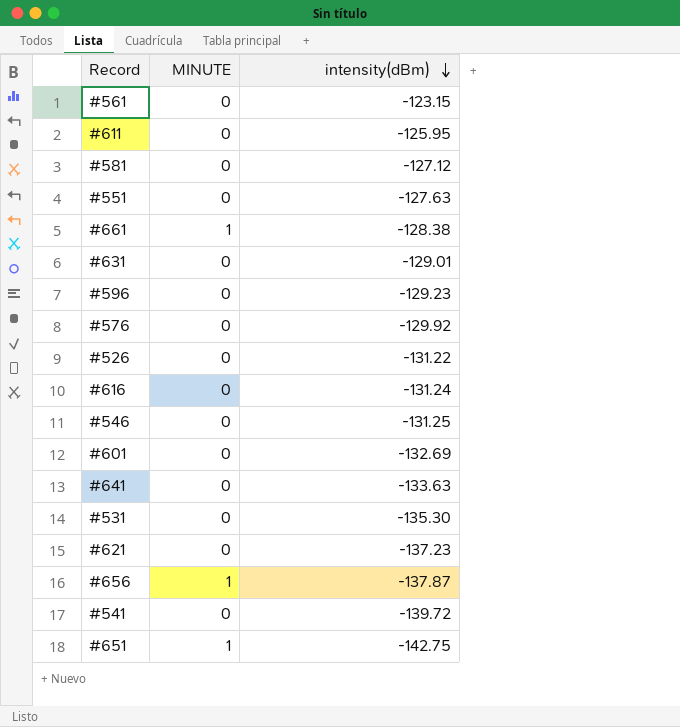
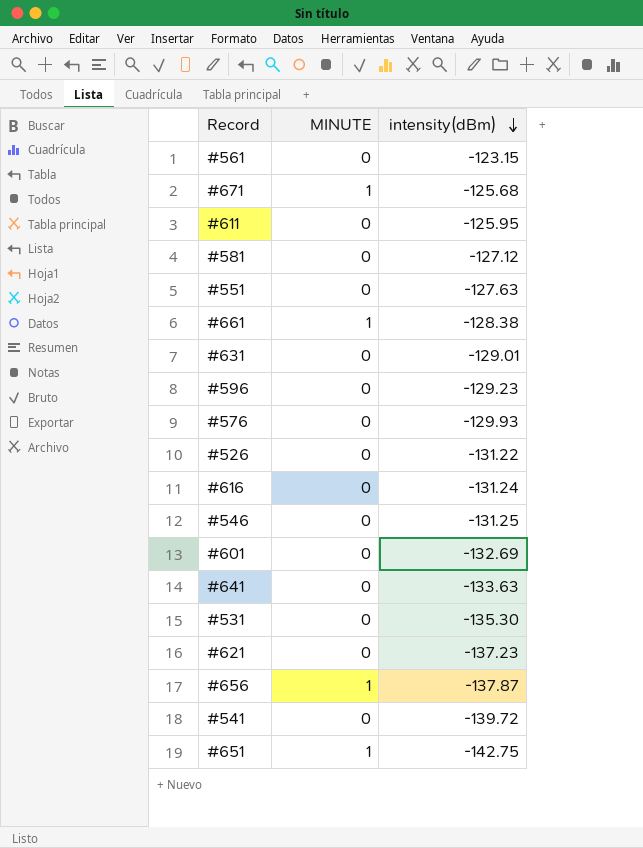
row #671: none -> 1 | -125.68
#576 | intensity(dBm): -129.92 -> -129.93

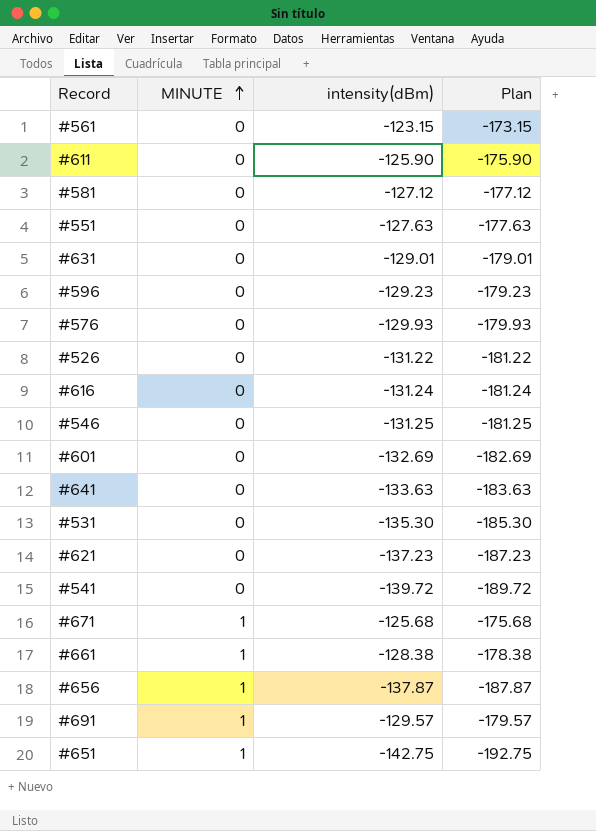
row order: intensity(dBm) descending -> MINUTE ascending
column Plan | formula: none -> [intensity(dBm)] - 50
#611 | intensity(dBm): -125.95 -> -125.90
row #691: none -> 1 | -129.57 | -179.57

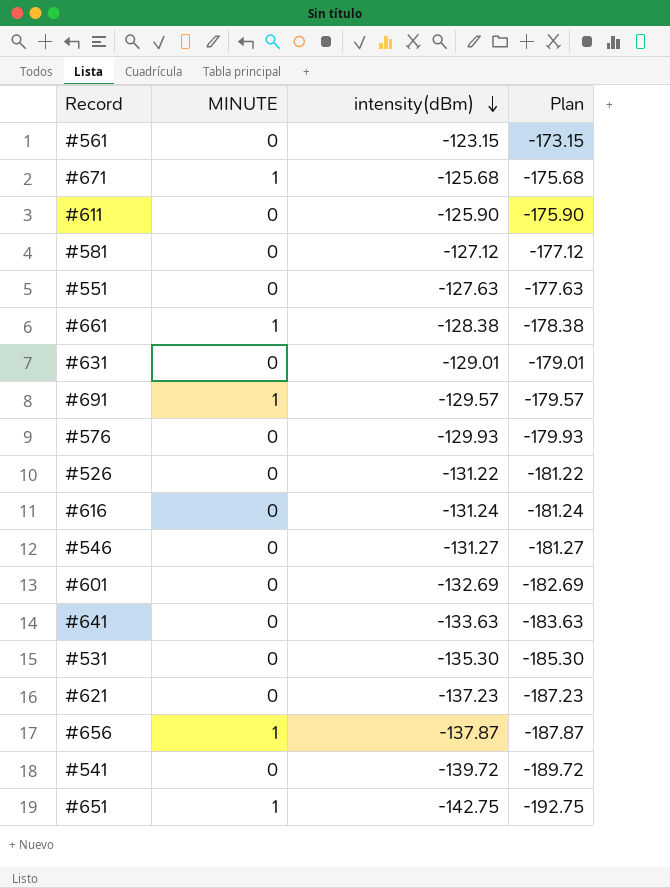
row order: MINUTE ascending -> intensity(dBm) descending
row #596: 0 | -129.23 | -179.23 -> none
#546 | intensity(dBm): -131.25 -> -131.27
#546 | Plan: -181.25 -> -181.27

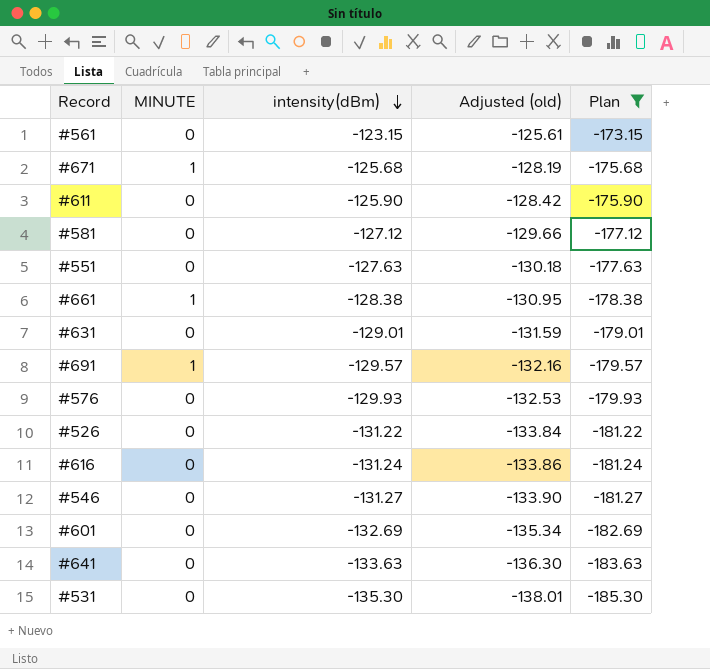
filter: none -> Plan >= -185.30
column Adjusted (old) | formula: none -> [intensity(dBm)] * 1.02

